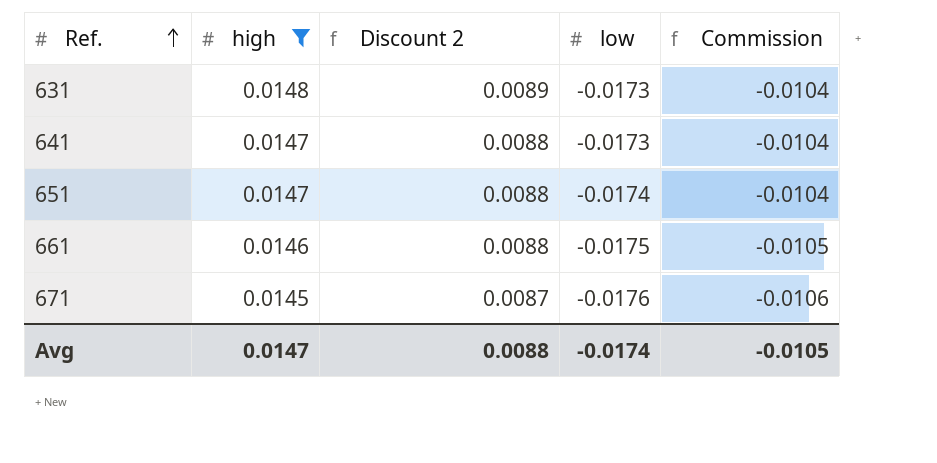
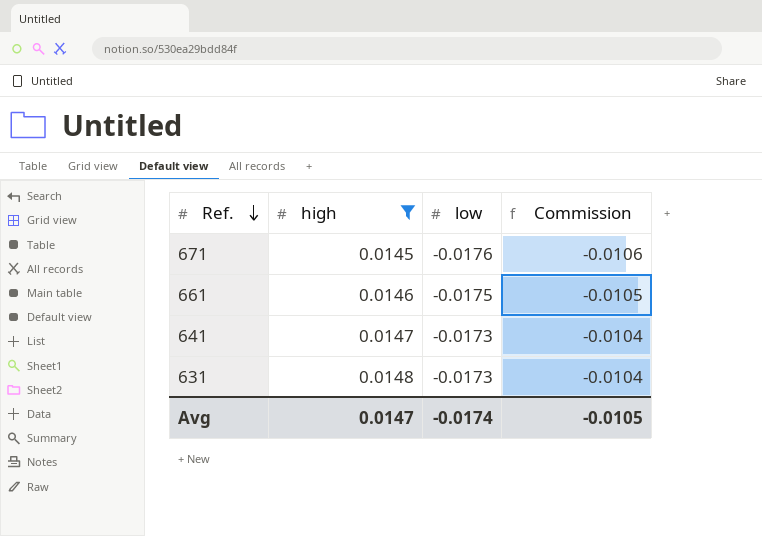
row order: Ref. ascending -> Ref. descending
column Discount 2 | formula: [high] * 0.6 -> none
row 651: 0.0147 | 0.0088 | -0.0174 | -0.0104 -> none

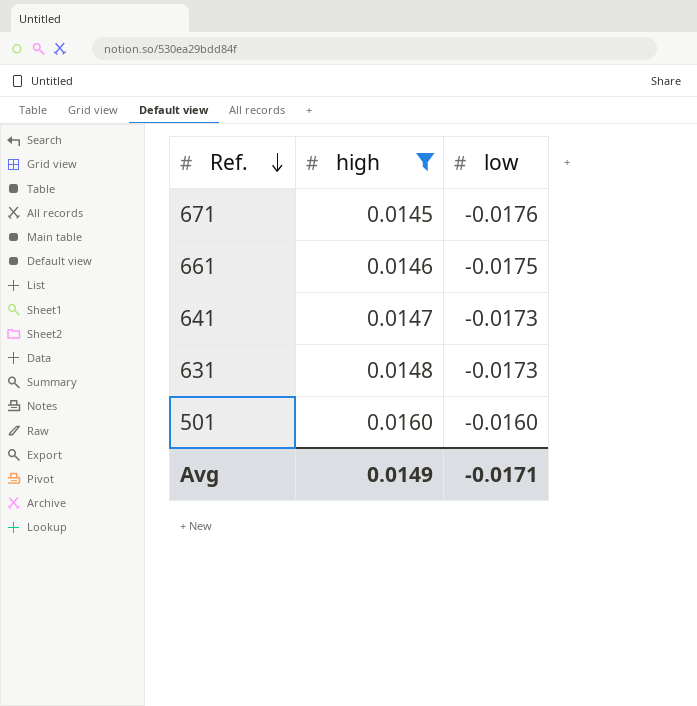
column Commission | formula: [low] * 0.6 -> none
row 501: none -> 0.0160 | -0.0160
Avg | high: 0.0147 -> 0.0149
Avg | low: -0.0174 -> -0.0171

